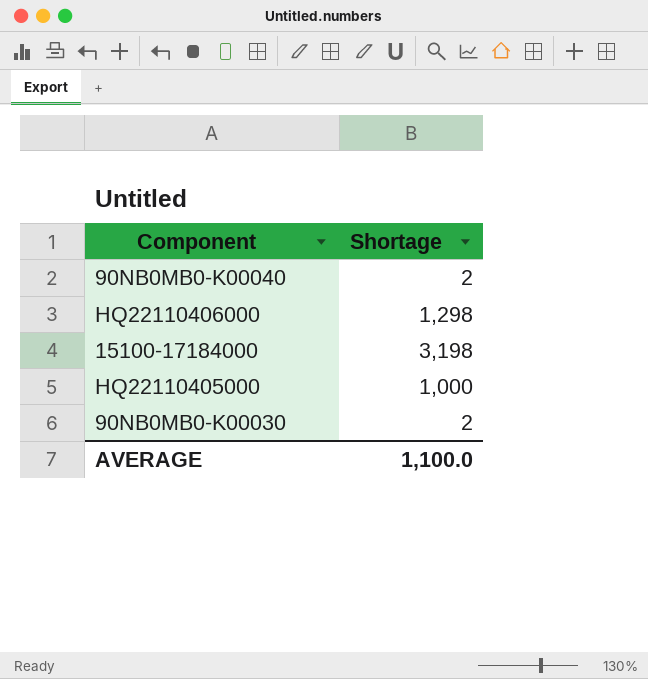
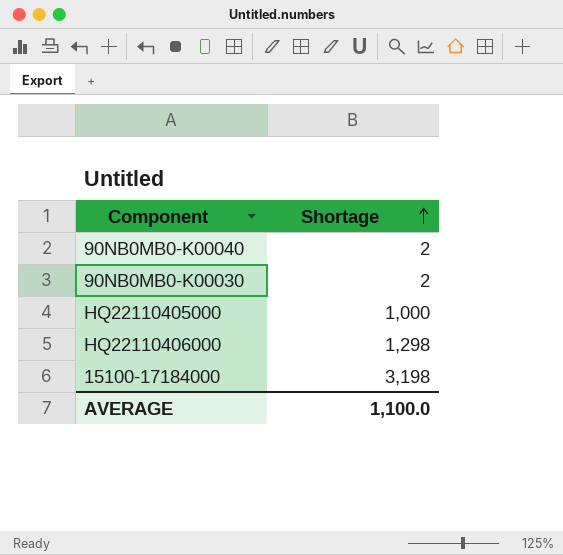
row order: none -> Shortage ascending

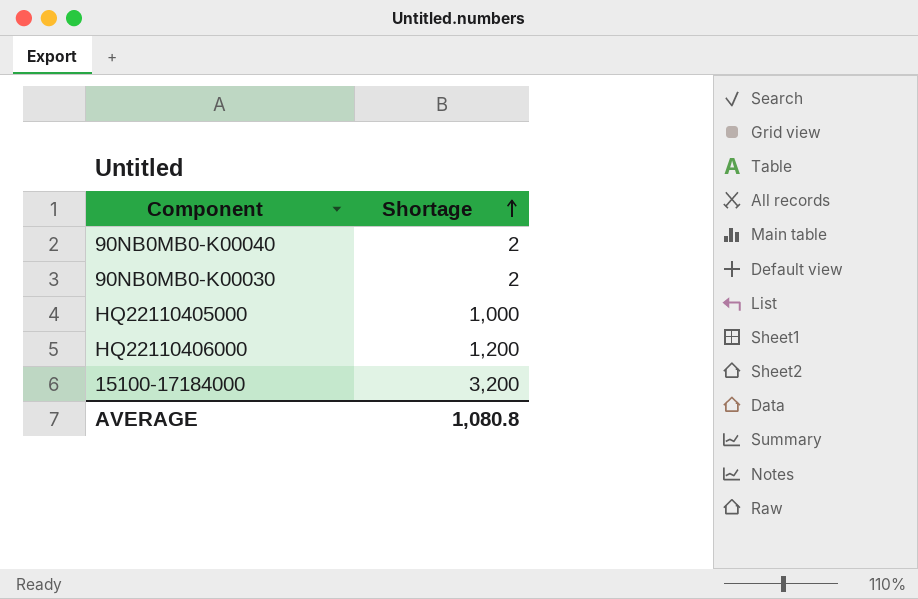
HQ22110406000 | Shortage: 1,298 -> 1,200
15100-17184000 | Shortage: 3,198 -> 3,200
AVERAGE | Shortage: 1,100.0 -> 1,080.8

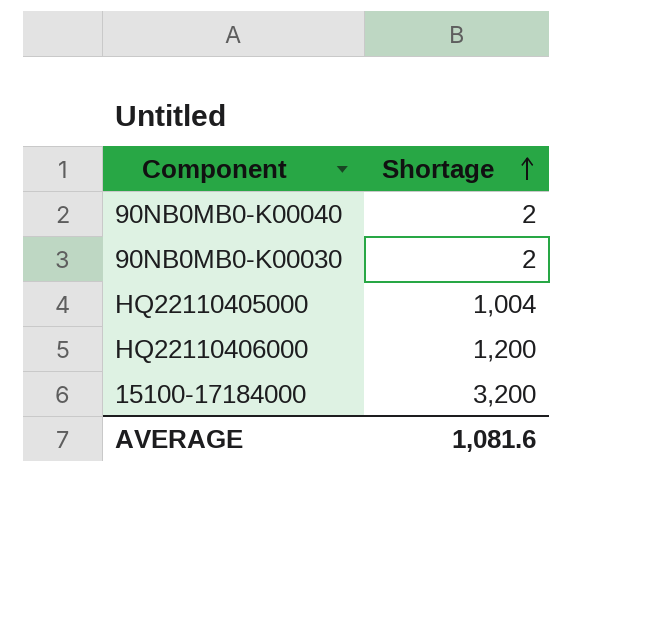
HQ22110405000 | Shortage: 1,000 -> 1,004
AVERAGE | Shortage: 1,080.8 -> 1,081.6

